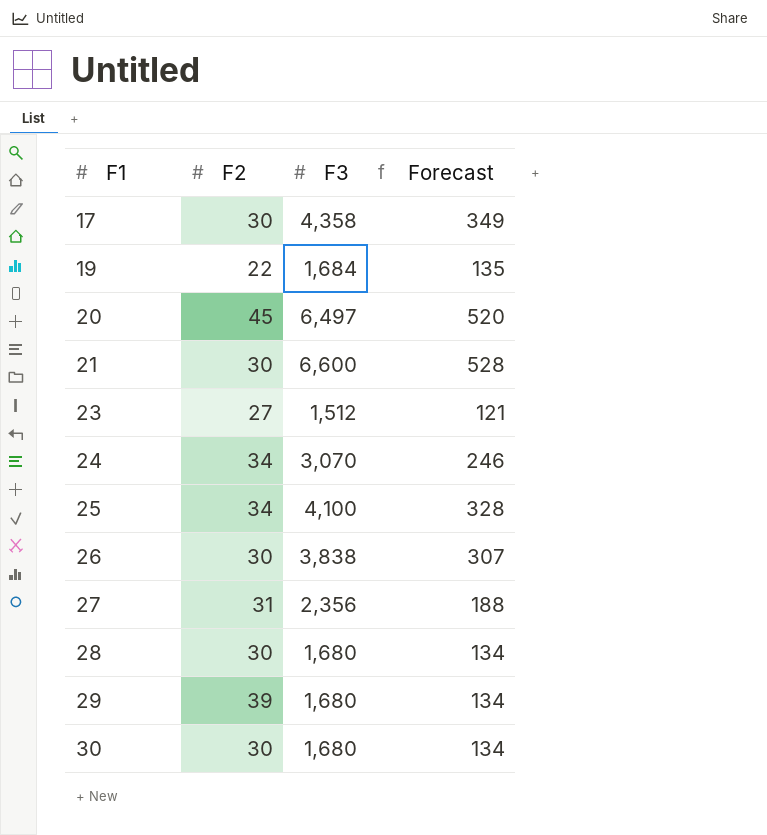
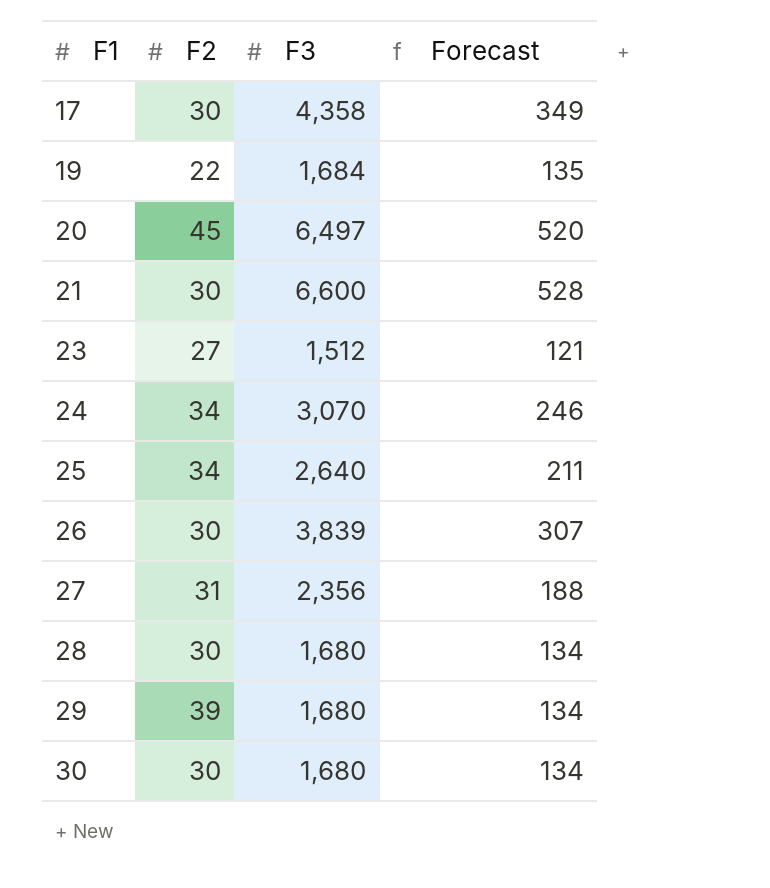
25 | F3: 4,100 -> 2,640
25 | Forecast: 328 -> 211
26 | F3: 3,838 -> 3,839

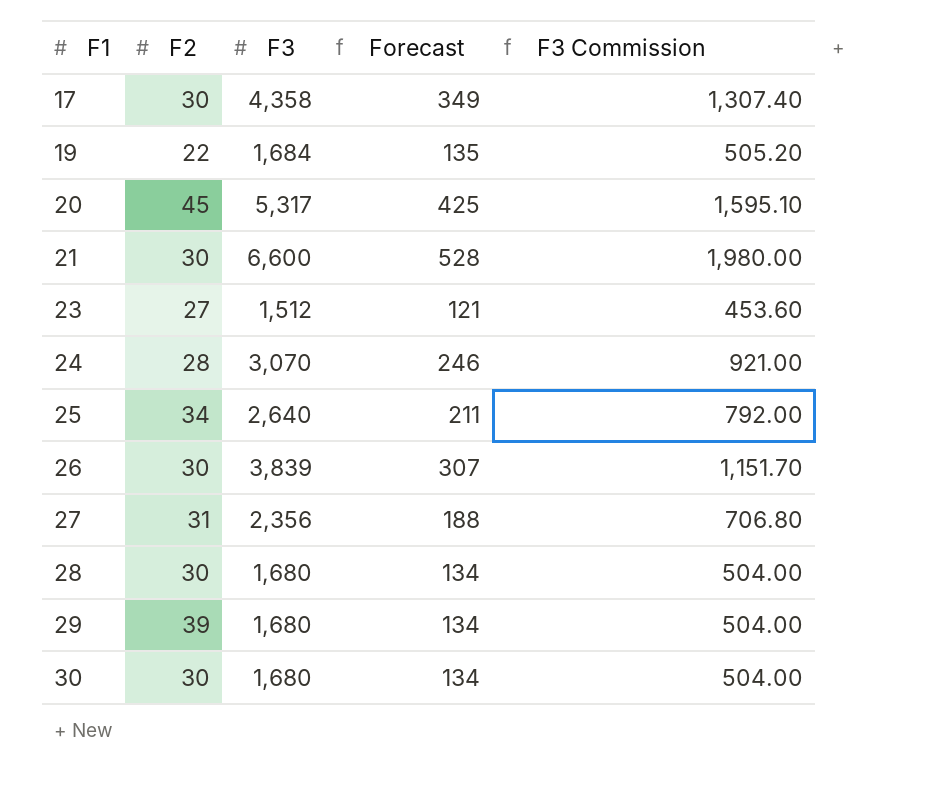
column F3 Commission | formula: none -> [F3] * 0.3
20 | F3: 6,497 -> 5,317
20 | Forecast: 520 -> 425
24 | F2: 34 -> 28

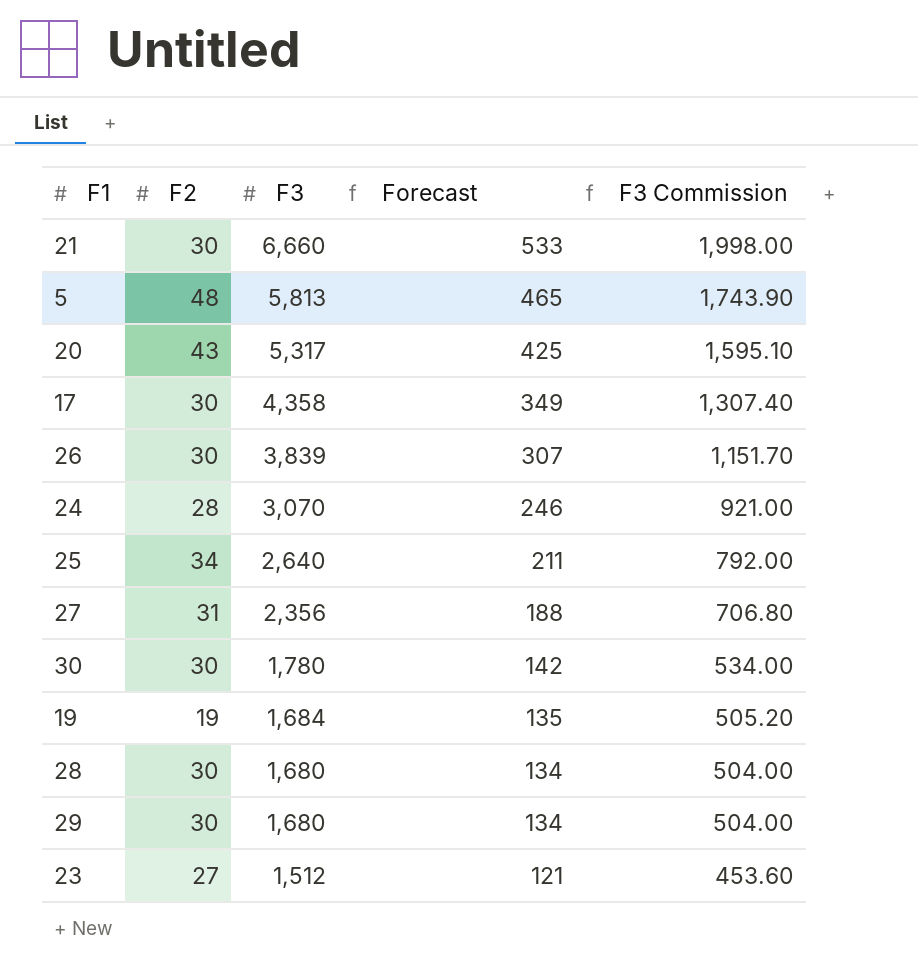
row order: F1 ascending -> F3 descending
21 | F3: 6,600 -> 6,660
21 | Forecast: 528 -> 533
21 | F3 Commission: 1,980.00 -> 1,998.00
row 5: none -> 48 | 5,813 | 465 | 1,743.90
20 | F2: 45 -> 43
30 | F3: 1,680 -> 1,780
30 | Forecast: 134 -> 142
30 | F3 Commission: 504.00 -> 534.00
19 | F2: 22 -> 19
29 | F2: 39 -> 30

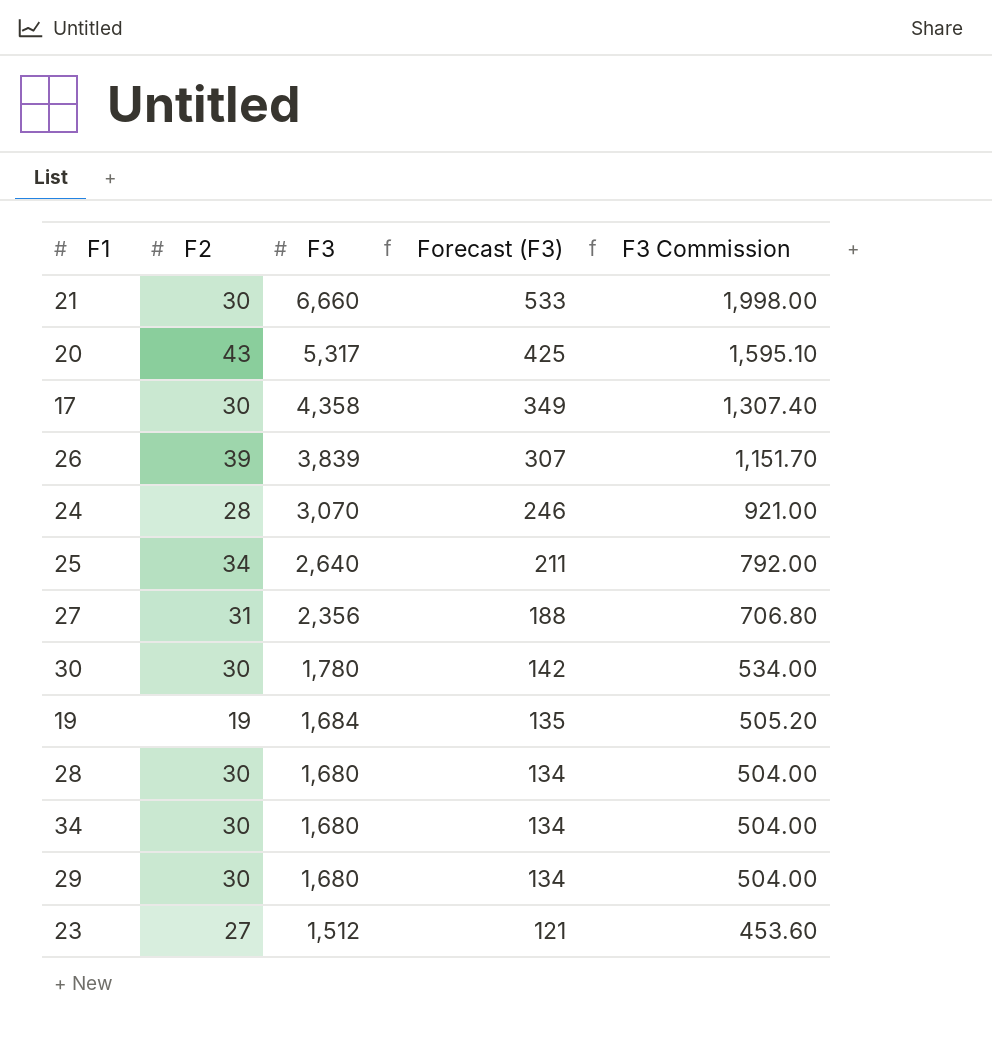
column name: Forecast -> Forecast (F3)
row 5: 48 | 5,813 | 465 | 1,743.90 -> none
26 | F2: 30 -> 39
row 34: none -> 30 | 1,680 | 134 | 504.00

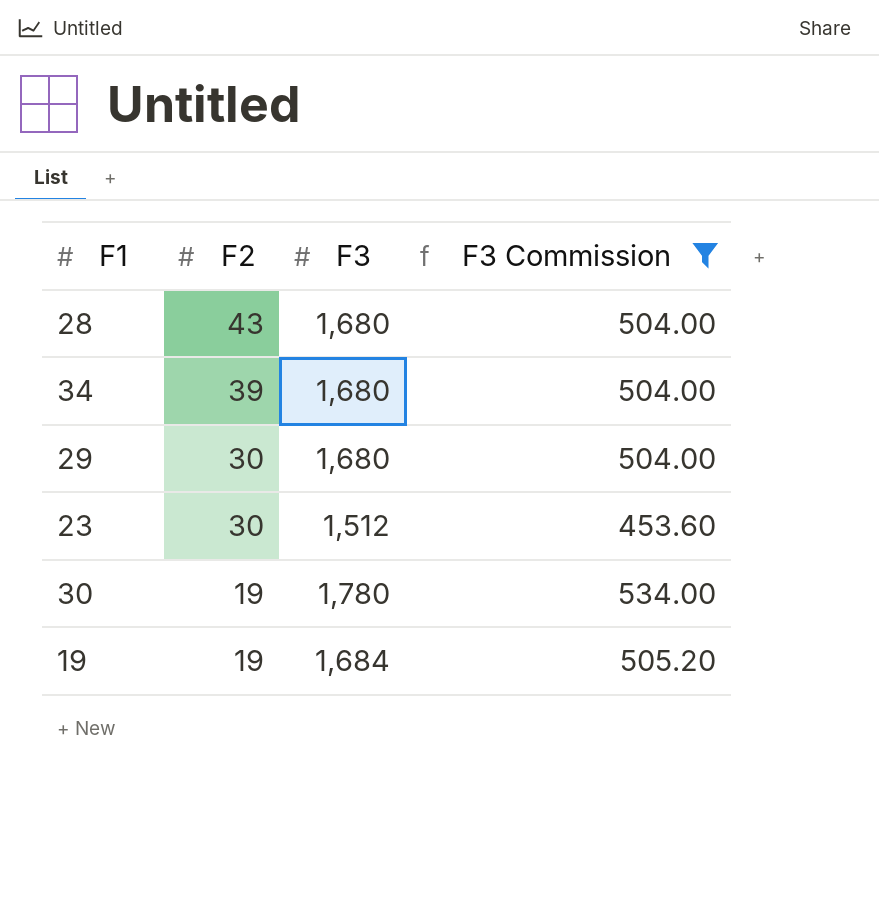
filter: none -> F3 Commission <= 534.00
row order: F3 descending -> F2 descending
column Forecast (F3) | formula: [F3] * 0.08 -> none
28 | F2: 30 -> 43
34 | F2: 30 -> 39
23 | F2: 27 -> 30
30 | F2: 30 -> 19

